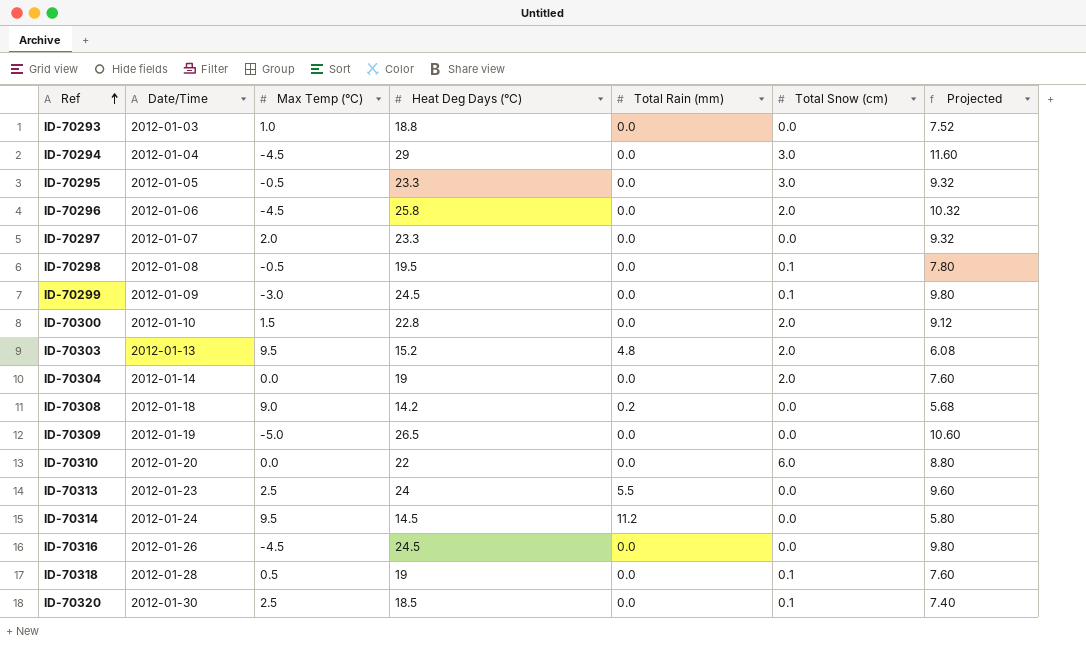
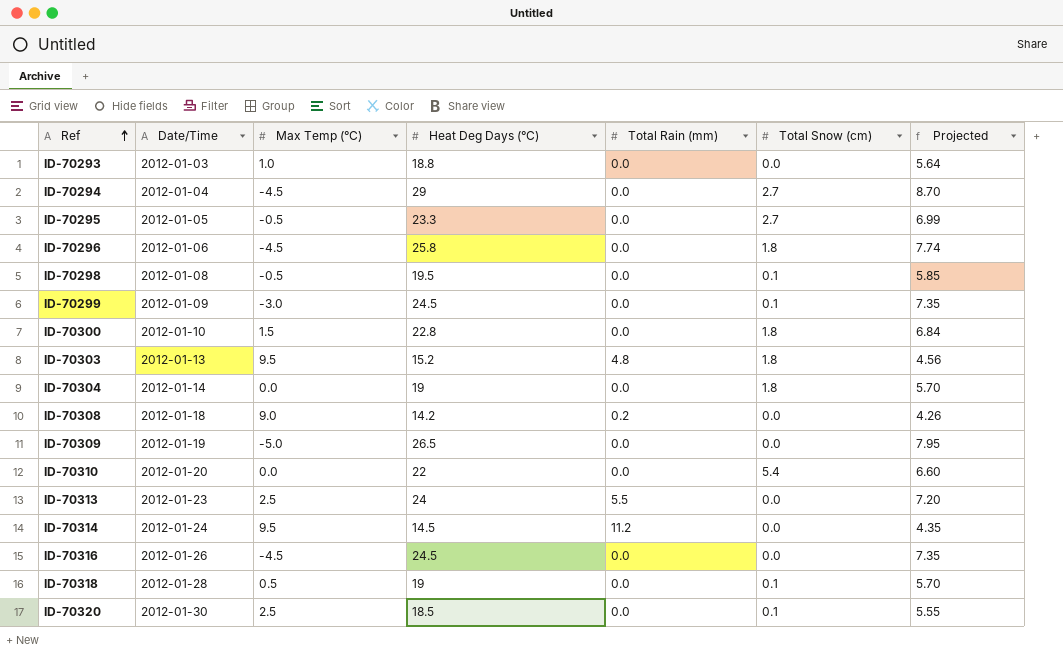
column Projected | formula: [Heat Deg Days (°C)] * 0.4 -> [Heat Deg Days (°C)] * 0.3
row ID-70297: 2012-01-07 | 2.0 | 23.3 | 0.0 | 0.0 | 9.32 -> none
ID-70294 | Total Snow (cm): 3.0 -> 2.7
ID-70295 | Total Snow (cm): 3.0 -> 2.7
ID-70296 | Total Snow (cm): 2.0 -> 1.8
ID-70300 | Total Snow (cm): 2.0 -> 1.8
ID-70303 | Total Snow (cm): 2.0 -> 1.8
ID-70304 | Total Snow (cm): 2.0 -> 1.8
ID-70310 | Total Snow (cm): 6.0 -> 5.4

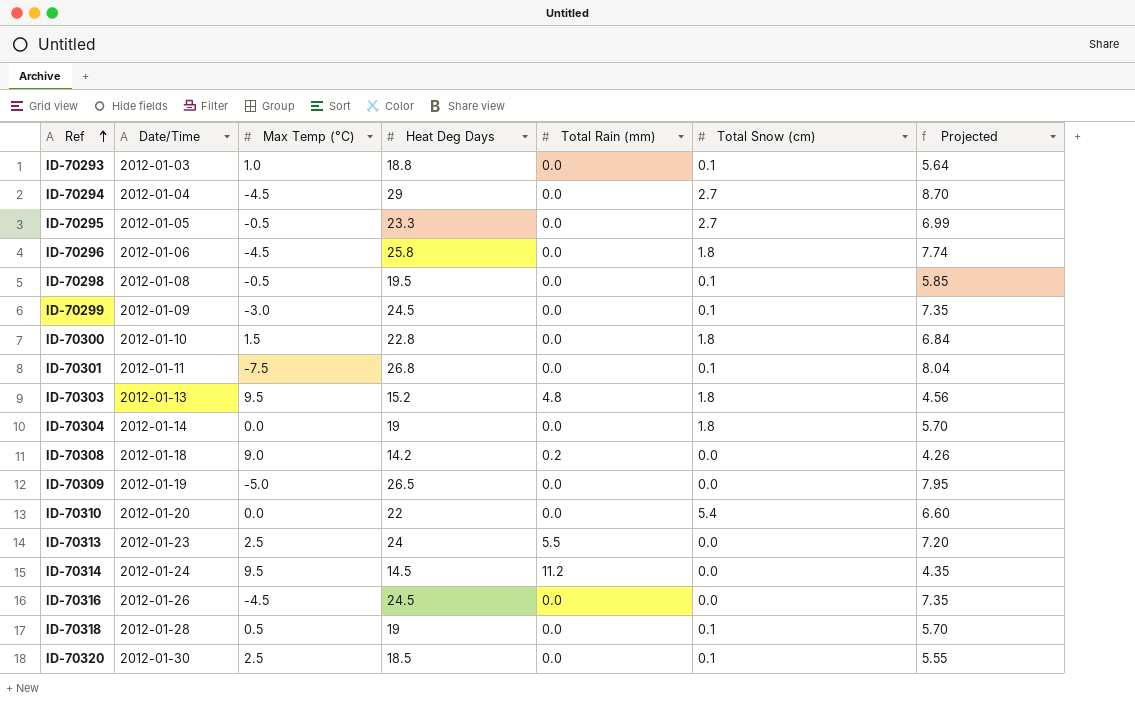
column name: Heat Deg Days (°C) -> Heat Deg Days
ID-70293 | Total Snow (cm): 0.0 -> 0.1
row ID-70301: none -> 2012-01-11 | -7.5 | 26.8 | 0.0 | 0.1 | 8.04

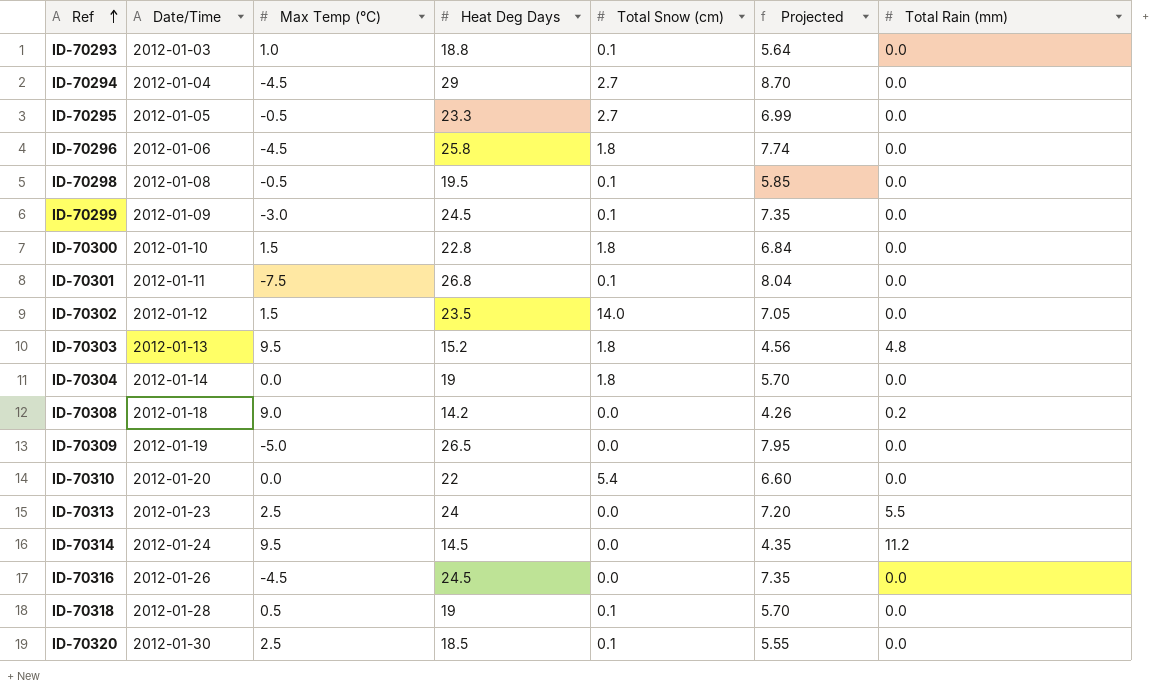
column Total Rain (mm) | position: 5 -> 7
row ID-70302: none -> 2012-01-12 | 1.5 | 23.5 | 14.0 | 7.05 | 0.0

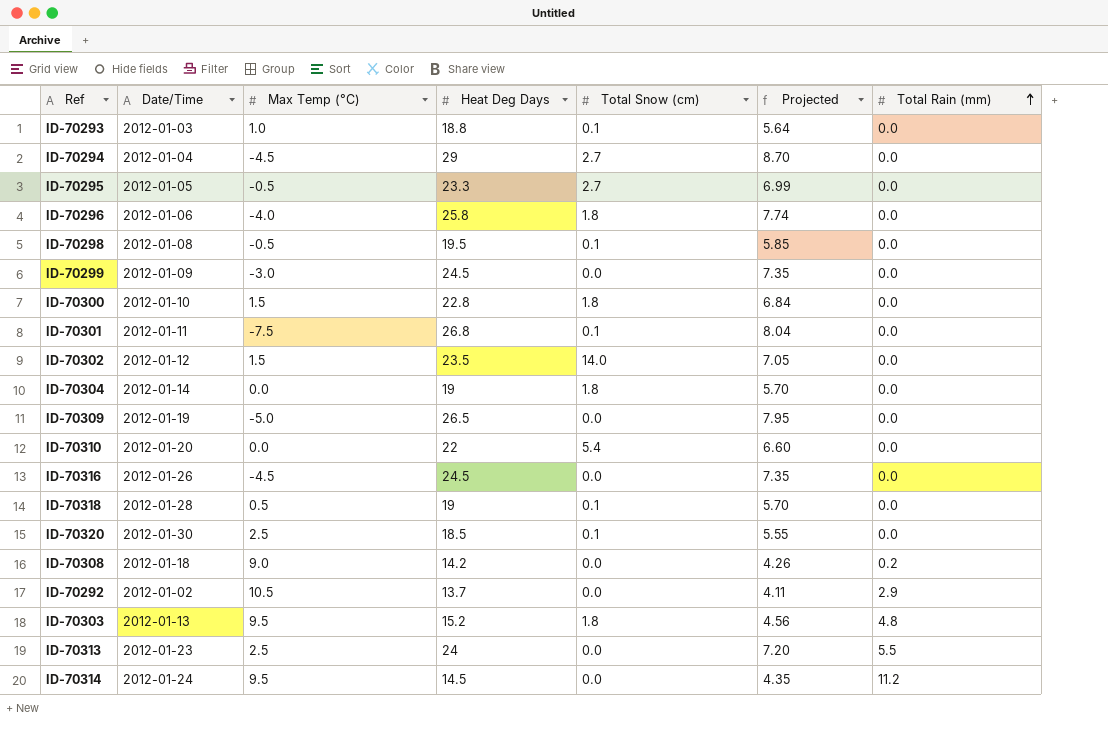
row order: Ref ascending -> Total Rain (mm) ascending
ID-70296 | Max Temp (°C): -4.5 -> -4.0
ID-70299 | Total Snow (cm): 0.1 -> 0.0
row ID-70292: none -> 2012-01-02 | 10.5 | 13.7 | 0.0 | 4.11 | 2.9

